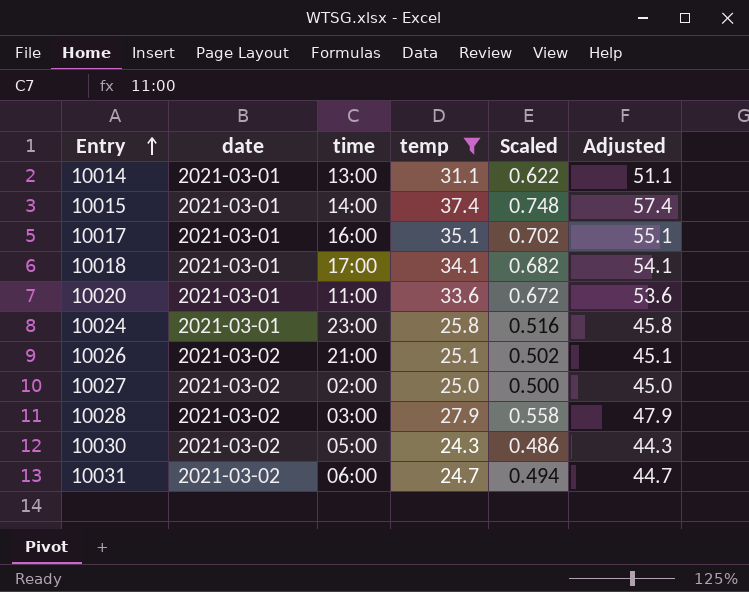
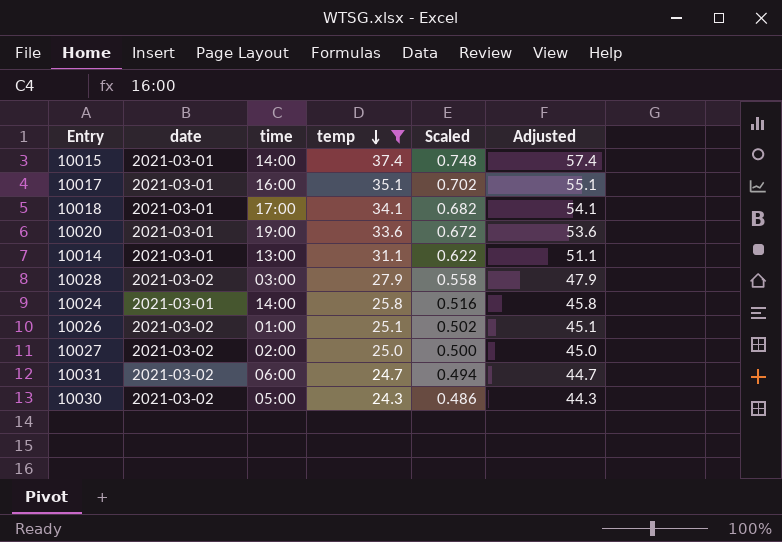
row order: Entry ascending -> temp descending
10020 | time: 11:00 -> 19:00
10024 | time: 23:00 -> 14:00
10026 | time: 21:00 -> 01:00

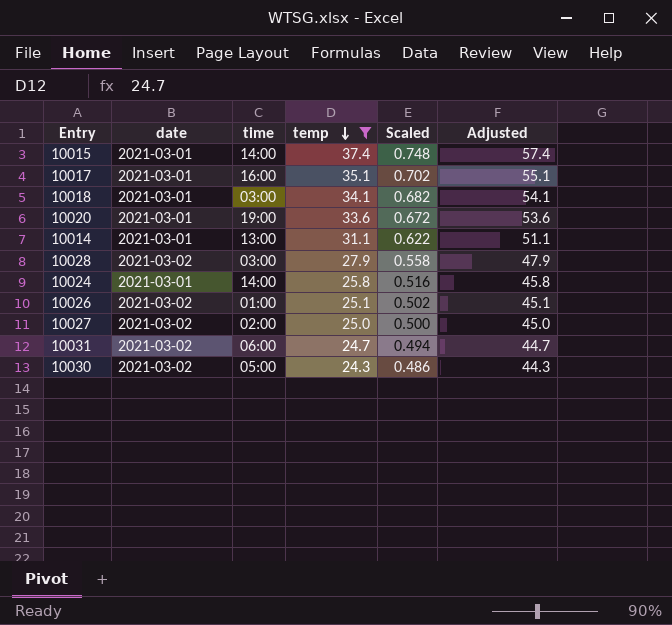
10018 | time: 17:00 -> 03:00

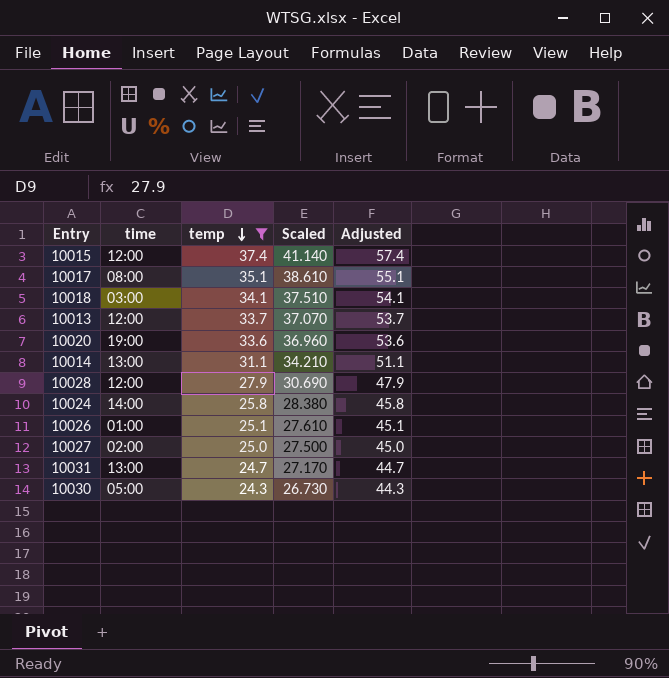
column date | position: 2 -> none
column Scaled | formula: [temp] * 0.02 -> [temp] * 1.1
10015 | time: 14:00 -> 12:00
10017 | time: 16:00 -> 08:00
row 10013: none -> 12:00 | 33.7 | 37.070 | 53.7
10028 | time: 03:00 -> 12:00
10031 | time: 06:00 -> 13:00

